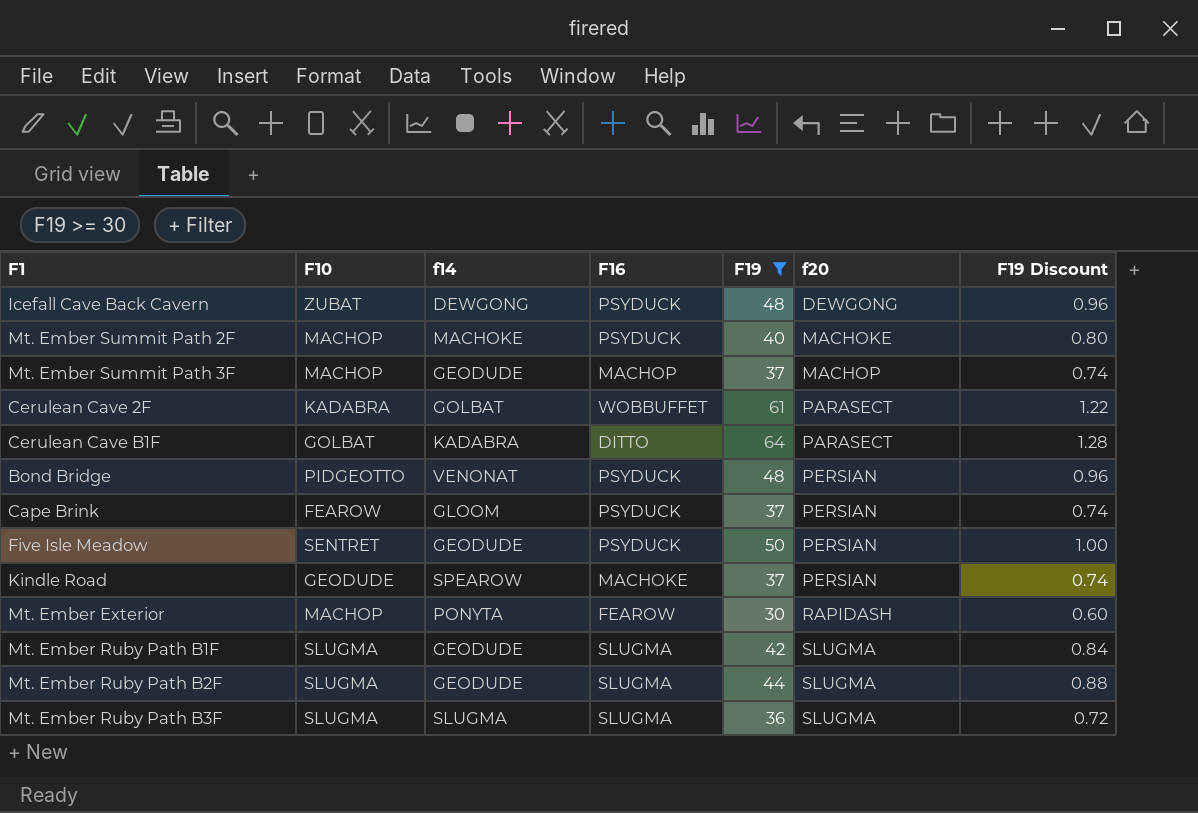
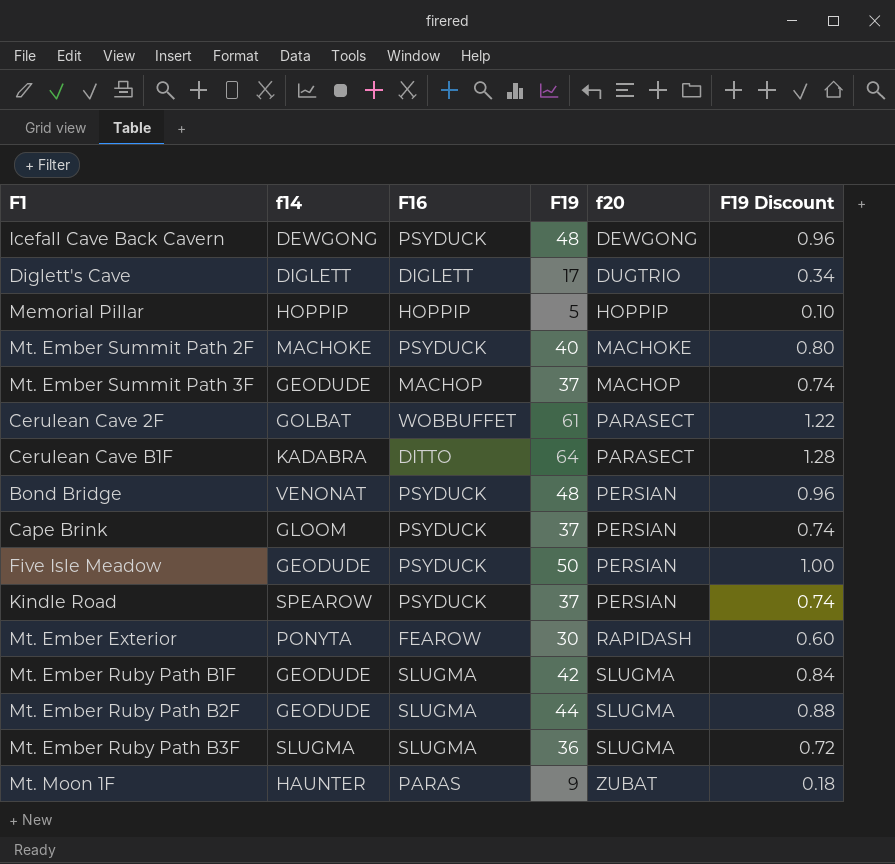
filter: F19 >= 30 -> none
column F10 | position: 2 -> none
Kindle Road | F16: MACHOKE -> PSYDUCK

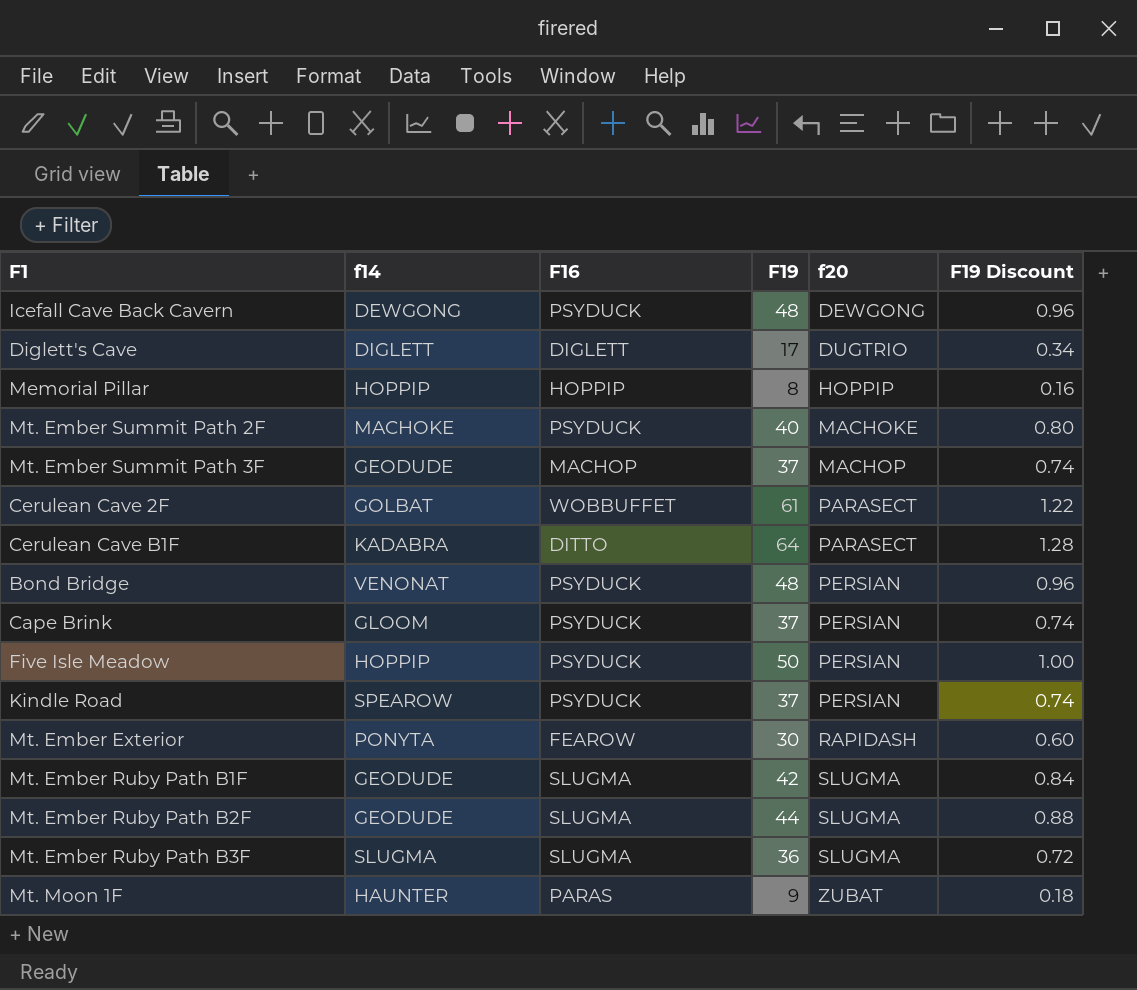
Memorial Pillar | F19: 5 -> 8
Memorial Pillar | F19 Discount: 0.10 -> 0.16
Five Isle Meadow | f14: GEODUDE -> HOPPIP

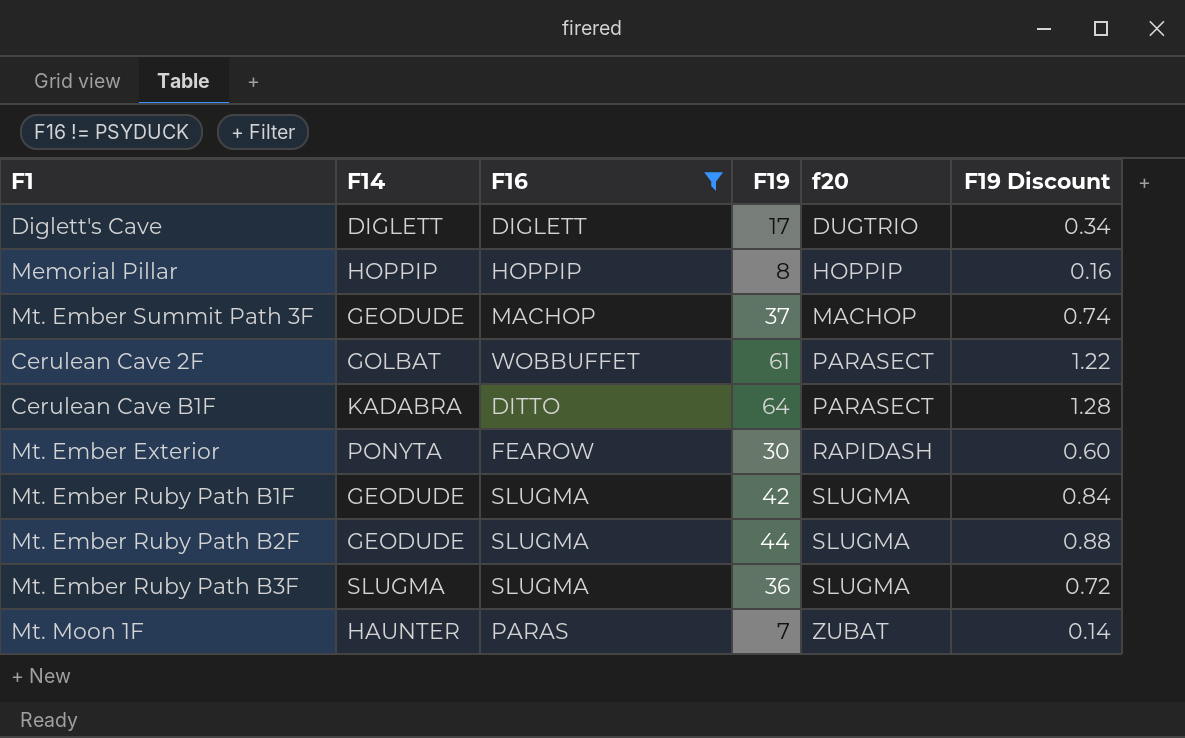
filter: none -> F16 != PSYDUCK
column name: f14 -> F14
Mt. Moon 1F | F19: 9 -> 7
Mt. Moon 1F | F19 Discount: 0.18 -> 0.14

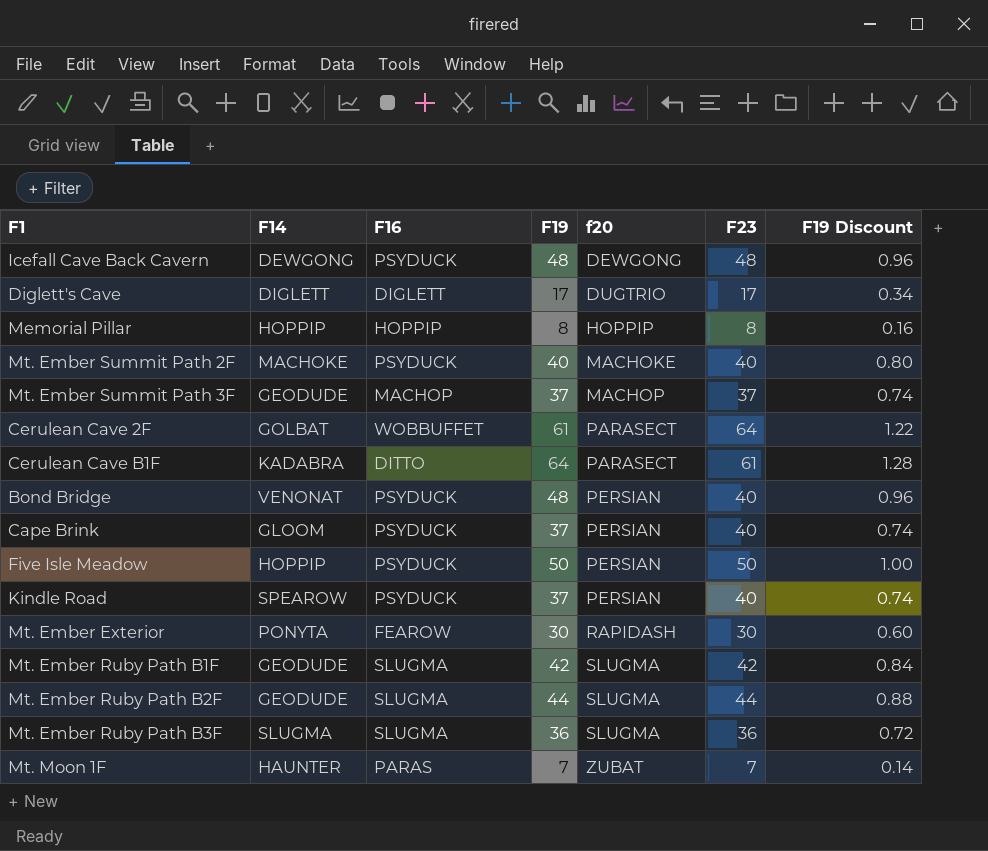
filter: F16 != PSYDUCK -> none
column F23 | position: none -> 6

